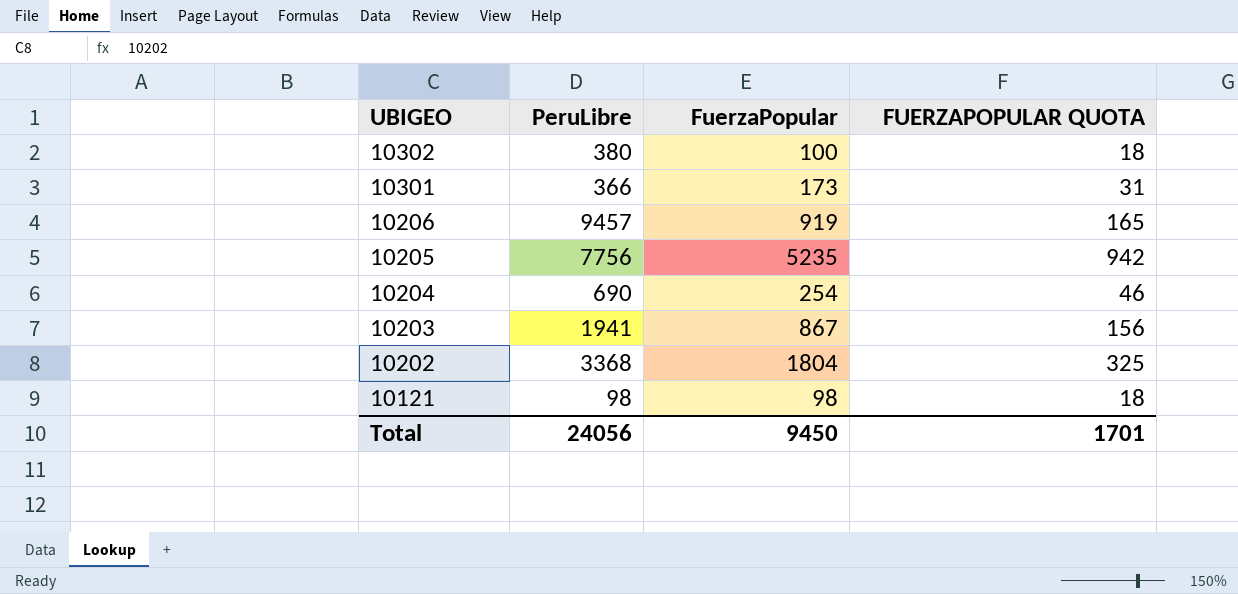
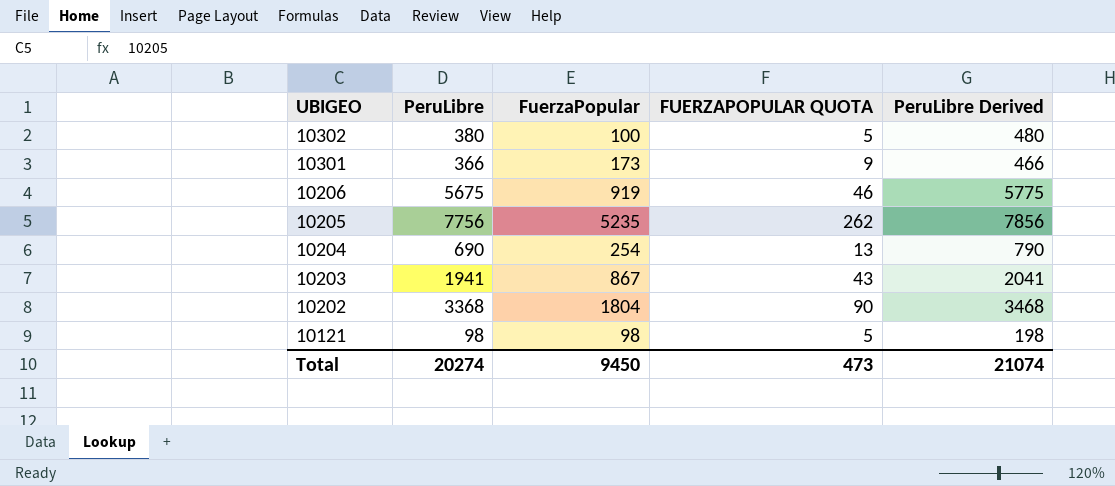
column FUERZAPOPULAR QUOTA | formula: [FuerzaPopular] * 0.18 -> [FuerzaPopular] * 0.05
column PeruLibre Derived | formula: none -> [PeruLibre] + 100
10206 | PeruLibre: 9457 -> 5675
Total | PeruLibre: 24056 -> 20274
Total | FUERZAPOPULAR QUOTA: 1701 -> 473

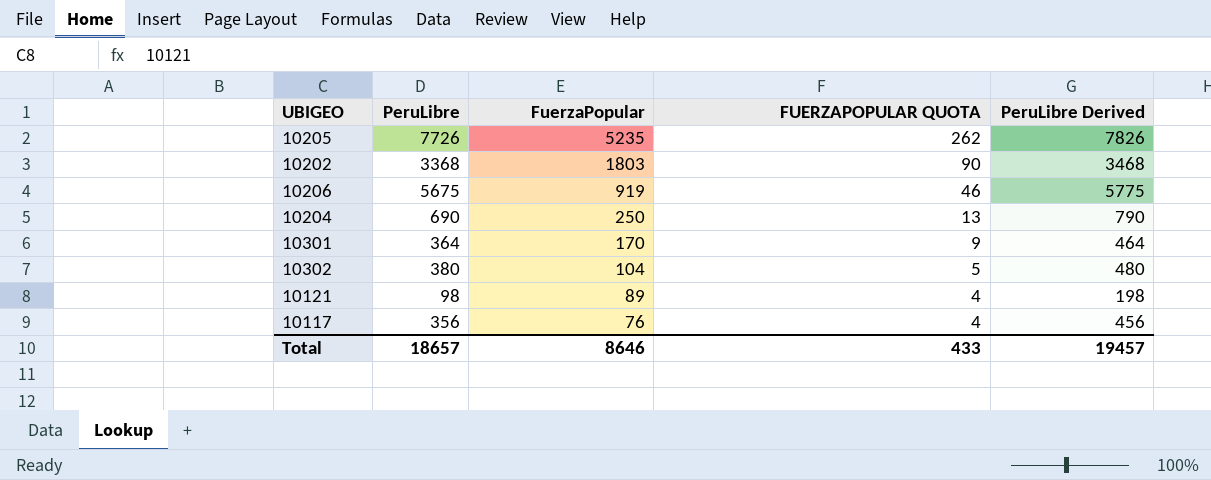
row order: UBIGEO descending -> FuerzaPopular descending
row 10203: 1941 | 867 | 43 | 2041 -> none
10205 | PeruLibre: 7756 -> 7726
10205 | PeruLibre Derived: 7856 -> 7826
10202 | FuerzaPopular: 1804 -> 1803
10204 | FuerzaPopular: 254 -> 250
10301 | PeruLibre: 366 -> 364
10301 | FuerzaPopular: 173 -> 170
10301 | PeruLibre Derived: 466 -> 464
10302 | FuerzaPopular: 100 -> 104
10121 | FuerzaPopular: 98 -> 89
10121 | FUERZAPOPULAR QUOTA: 5 -> 4
row 10117: none -> 356 | 76 | 4 | 456
Total | PeruLibre: 20274 -> 18657
Total | FuerzaPopular: 9450 -> 8646
Total | FUERZAPOPULAR QUOTA: 473 -> 433
Total | PeruLibre Derived: 21074 -> 19457

